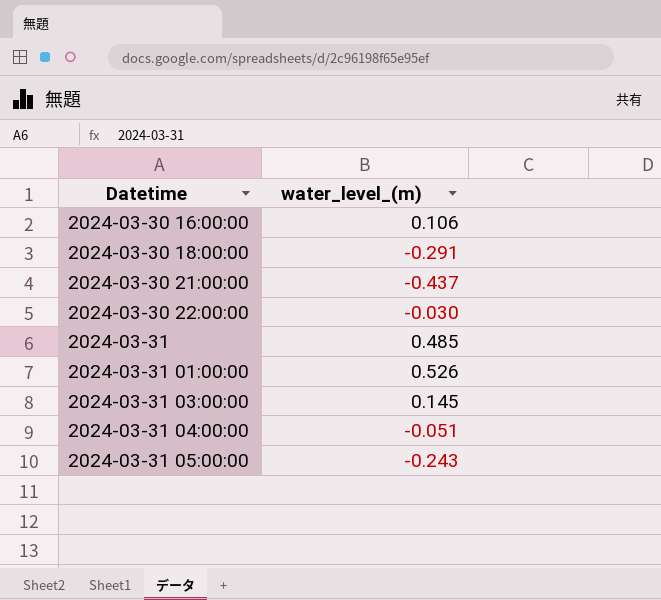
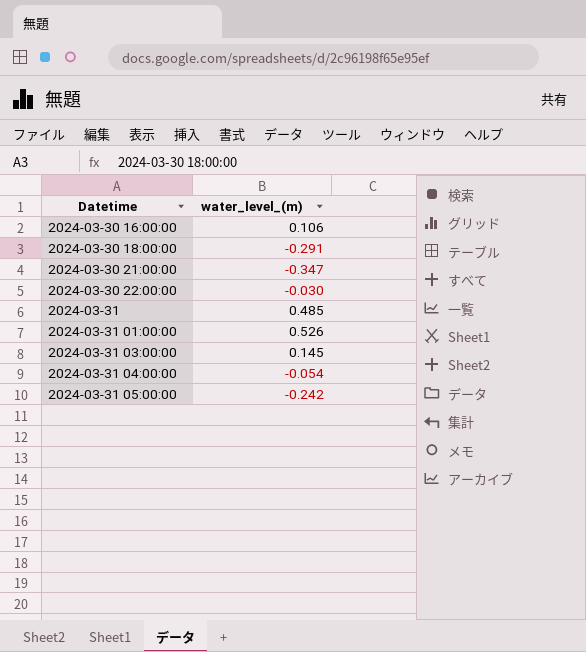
2024-03-30 21:00:00 | water_level_(m): -0.437 -> -0.347
2024-03-31 04:00:00 | water_level_(m): -0.051 -> -0.054
2024-03-31 05:00:00 | water_level_(m): -0.243 -> -0.242

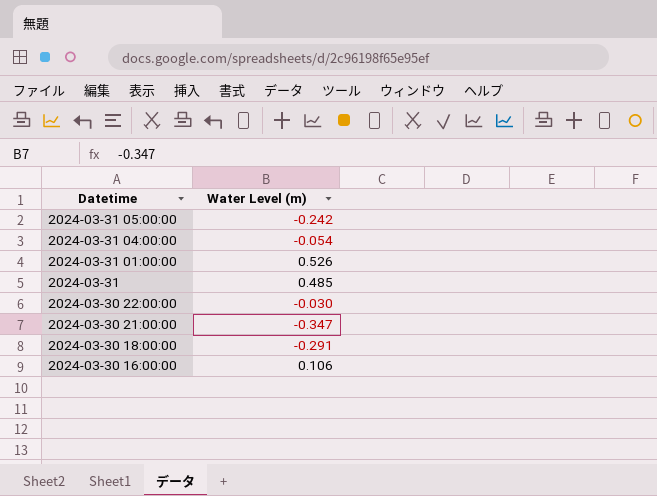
row order: Datetime ascending -> Datetime descending
column name: water_level_(m) -> Water Level (m)
row 2024-03-31 03:00:00: 0.145 -> none

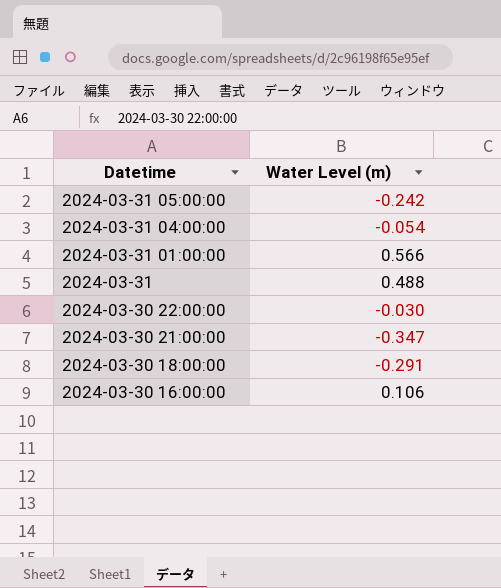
2024-03-31 01:00:00 | Water Level (m): 0.526 -> 0.566
2024-03-31 | Water Level (m): 0.485 -> 0.488

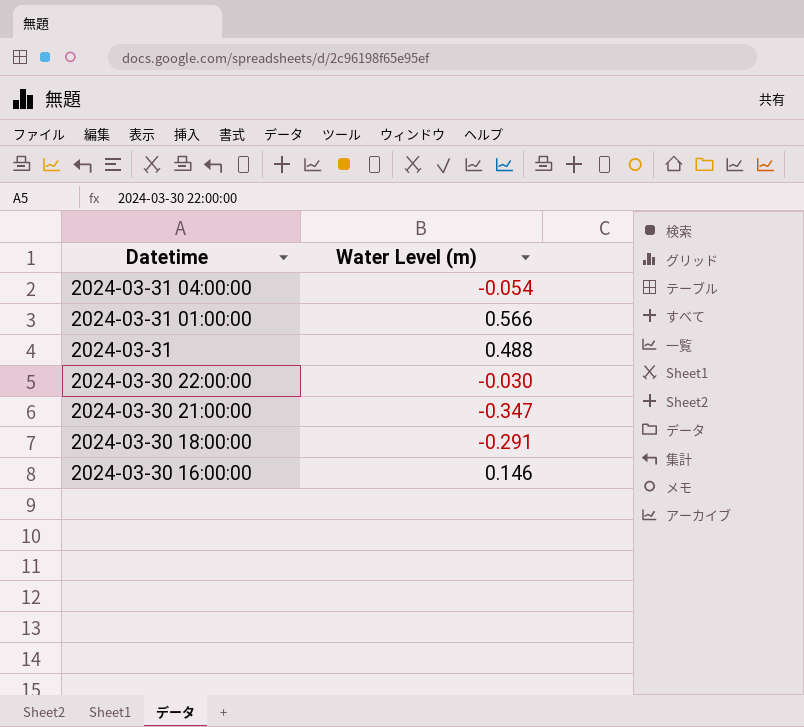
row 2024-03-31 05:00:00: -0.242 -> none
2024-03-30 16:00:00 | Water Level (m): 0.106 -> 0.146

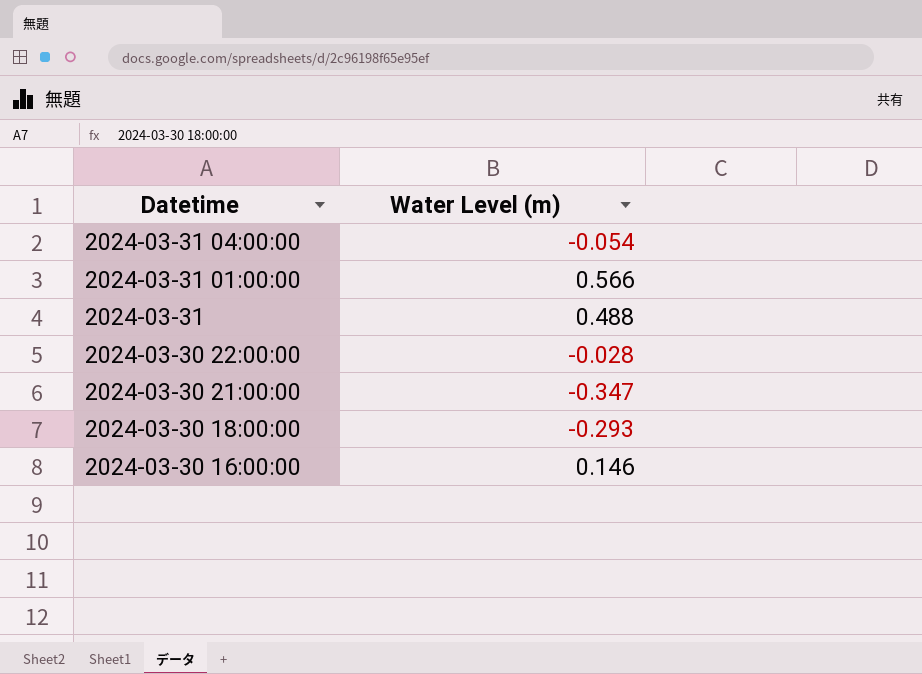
2024-03-30 22:00:00 | Water Level (m): -0.030 -> -0.028
2024-03-30 18:00:00 | Water Level (m): -0.291 -> -0.293

